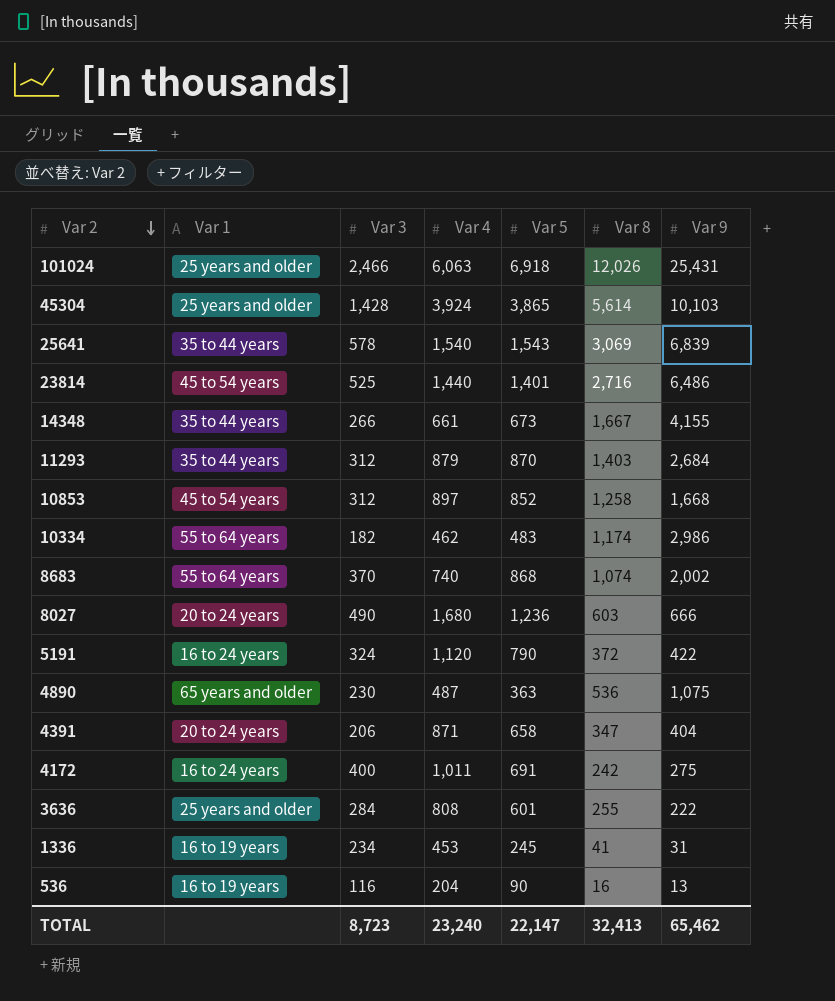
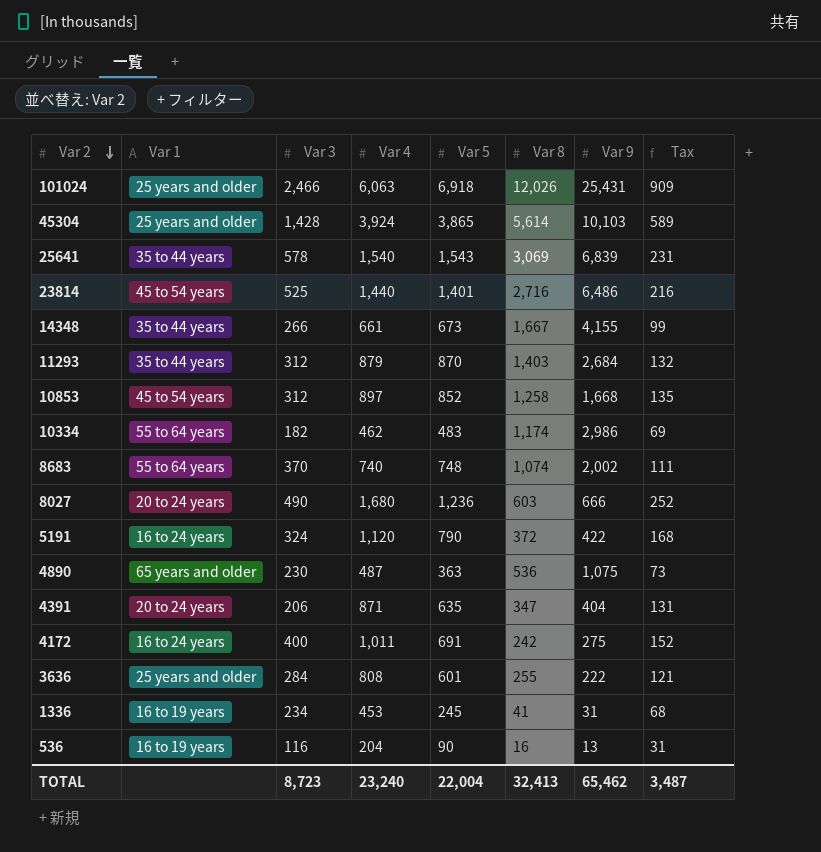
column Tax | formula: none -> [Var 4] * 0.15
8683 | Var 5: 868 -> 748
4391 | Var 5: 658 -> 635
TOTAL | Var 5: 22,147 -> 22,004

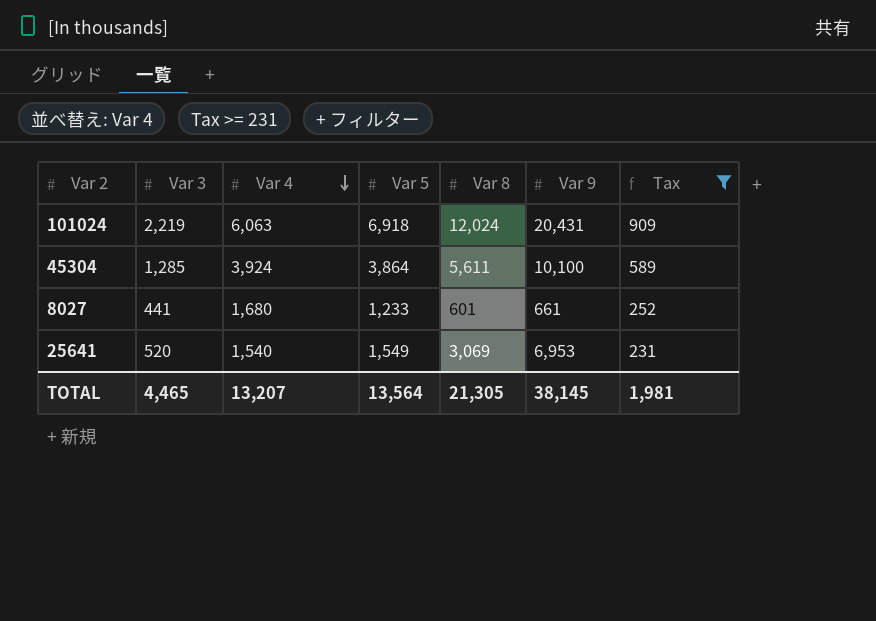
filter: none -> Tax >= 231
row order: Var 2 descending -> Var 4 descending
column Var 1 | position: 2 -> none
101024 | Var 3: 2,466 -> 2,219
101024 | Var 8: 12,026 -> 12,024
101024 | Var 9: 25,431 -> 20,431
45304 | Var 3: 1,428 -> 1,285
45304 | Var 5: 3,865 -> 3,864
45304 | Var 8: 5,614 -> 5,611
45304 | Var 9: 10,103 -> 10,100
8027 | Var 3: 490 -> 441
8027 | Var 5: 1,236 -> 1,233
8027 | Var 8: 603 -> 601
8027 | Var 9: 666 -> 661
25641 | Var 3: 578 -> 520
25641 | Var 5: 1,543 -> 1,549
25641 | Var 9: 6,839 -> 6,953
TOTAL | Var 3: 8,723 -> 4,465
TOTAL | Var 4: 23,240 -> 13,207
TOTAL | Var 5: 22,004 -> 13,564
TOTAL | Var 8: 32,413 -> 21,305
TOTAL | Var 9: 65,462 -> 38,145
TOTAL | Tax: 3,487 -> 1,981

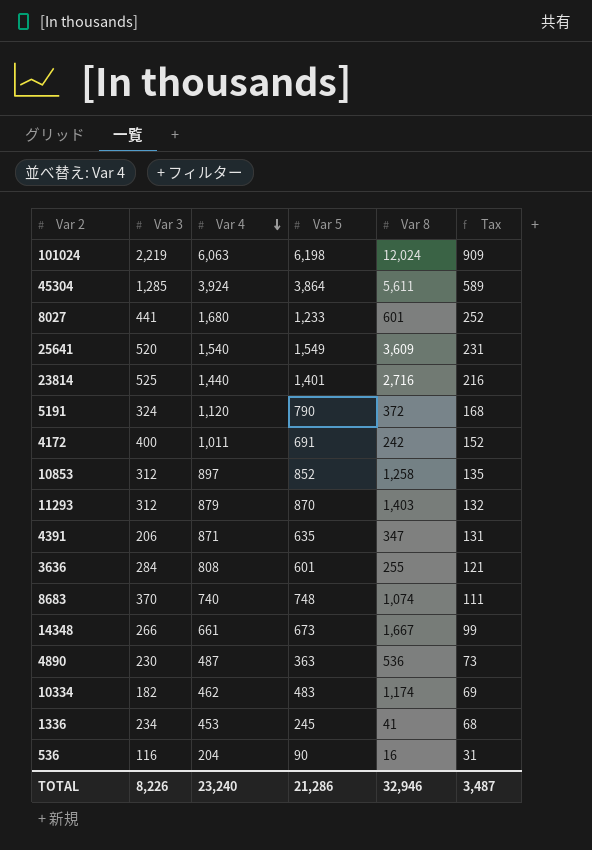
filter: Tax >= 231 -> none
column Var 9 | position: 6 -> none
101024 | Var 5: 6,918 -> 6,198
25641 | Var 8: 3,069 -> 3,609
TOTAL | Var 3: 4,465 -> 8,226
TOTAL | Var 4: 13,207 -> 23,240
TOTAL | Var 5: 13,564 -> 21,286
TOTAL | Var 8: 21,305 -> 32,946
TOTAL | Tax: 1,981 -> 3,487

